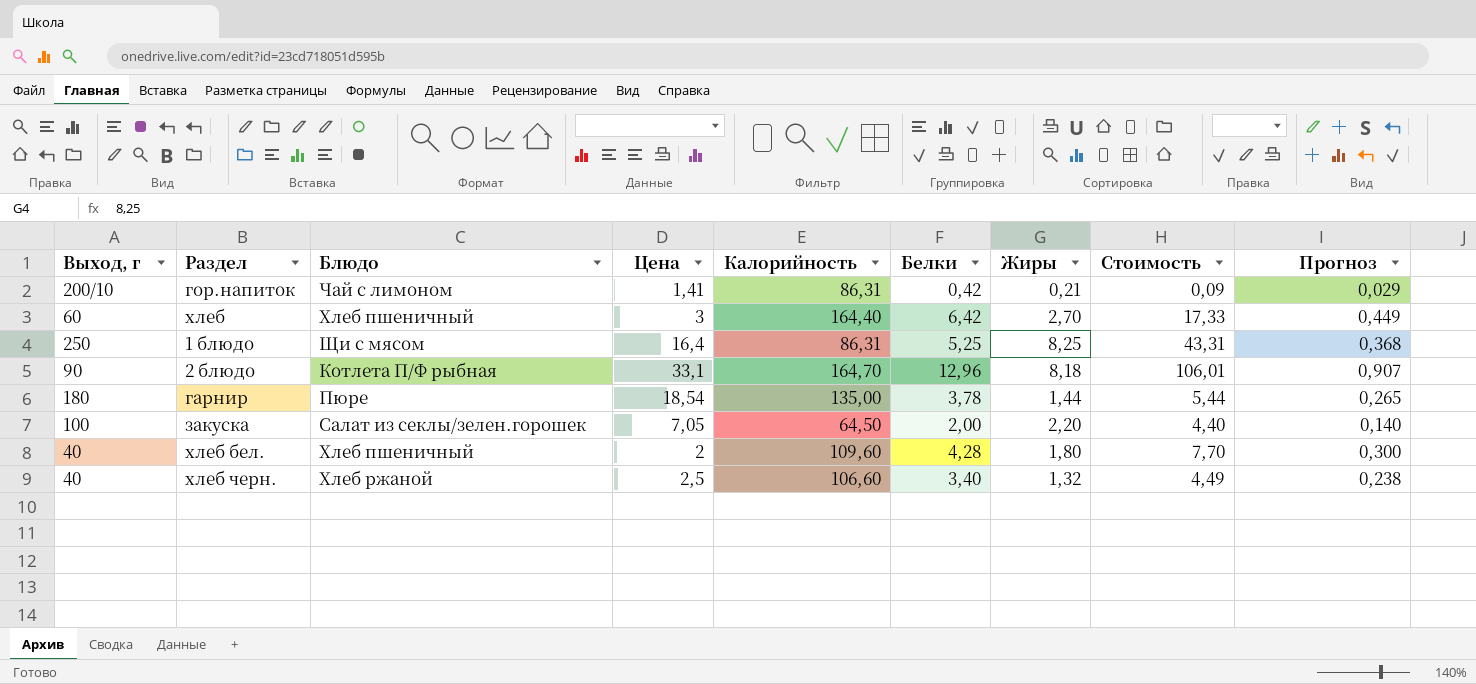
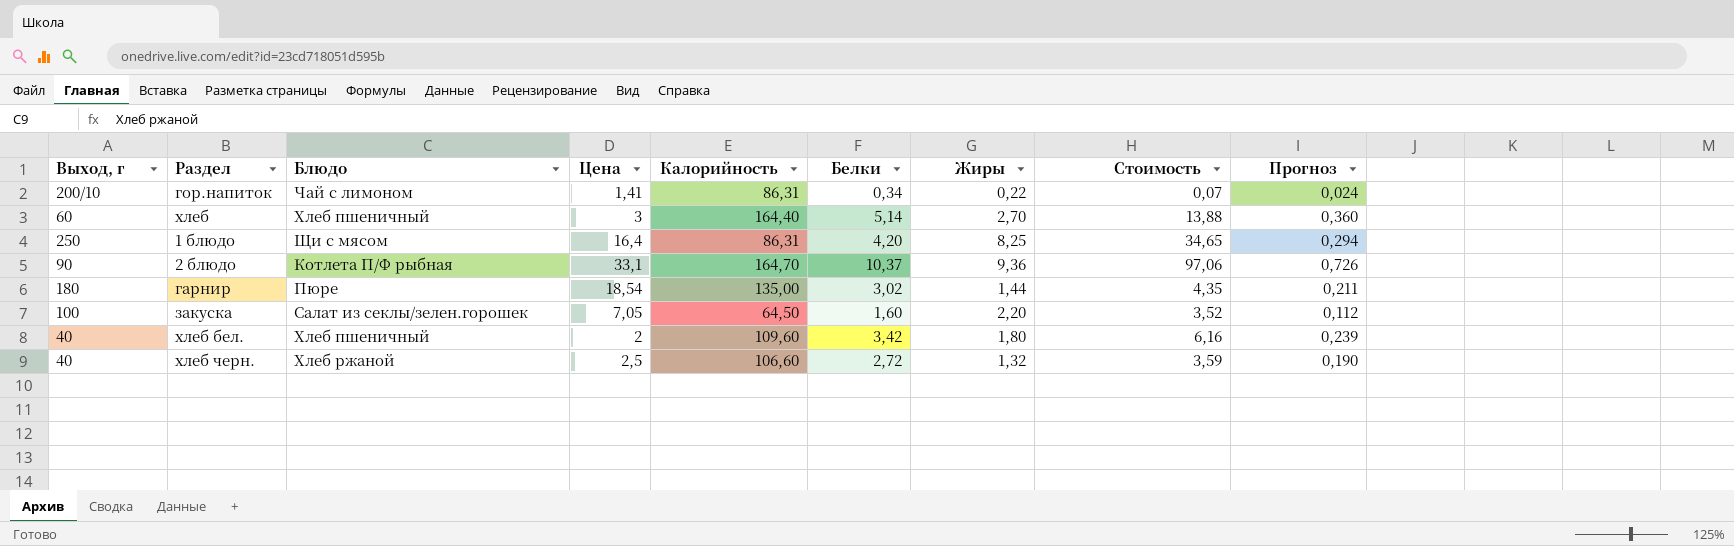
гор.напиток | Белки: 0,42 -> 0,34
гор.напиток | Жиры: 0,21 -> 0,22
гор.напиток | Стоимость: 0,09 -> 0,07
гор.напиток | Прогноз: 0,029 -> 0,024
хлеб | Белки: 6,42 -> 5,14
хлеб | Стоимость: 17,33 -> 13,88
хлеб | Прогноз: 0,449 -> 0,360
1 блюдо | Белки: 5,25 -> 4,20
1 блюдо | Стоимость: 43,31 -> 34,65
1 блюдо | Прогноз: 0,368 -> 0,294
2 блюдо | Белки: 12,96 -> 10,37
2 блюдо | Жиры: 8,18 -> 9,36
2 блюдо | Стоимость: 106,01 -> 97,06
2 блюдо | Прогноз: 0,907 -> 0,726
гарнир | Белки: 3,78 -> 3,02
гарнир | Стоимость: 5,44 -> 4,35
гарнир | Прогноз: 0,265 -> 0,211
закуска | Белки: 2,00 -> 1,60
закуска | Стоимость: 4,40 -> 3,52
закуска | Прогноз: 0,140 -> 0,112
хлеб бел. | Белки: 4,28 -> 3,42
хлеб бел. | Стоимость: 7,70 -> 6,16
хлеб бел. | Прогноз: 0,300 -> 0,239
хлеб черн. | Белки: 3,40 -> 2,72
хлеб черн. | Стоимость: 4,49 -> 3,59
хлеб черн. | Прогноз: 0,238 -> 0,190

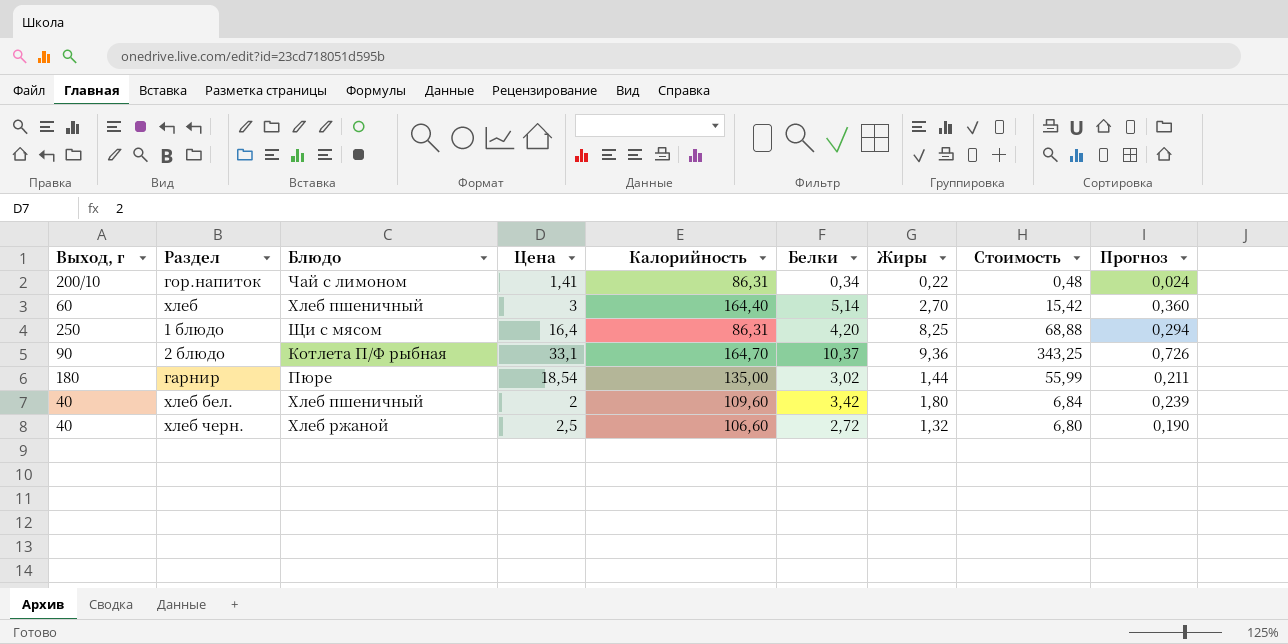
column Стоимость | formula: [Белки] * [Жиры] -> [Цена] * [Белки]
row закуска: 100 | Салат из секлы/зелен.горошек | 7,05 | 64,50 | 1,60 | 2,20 | 3,52 | 0,112 -> none

